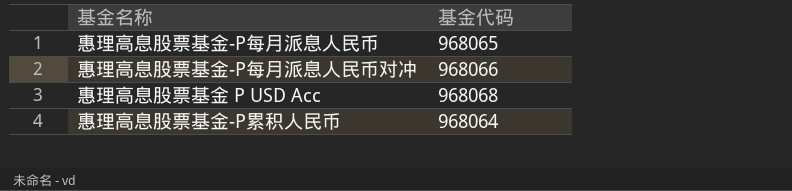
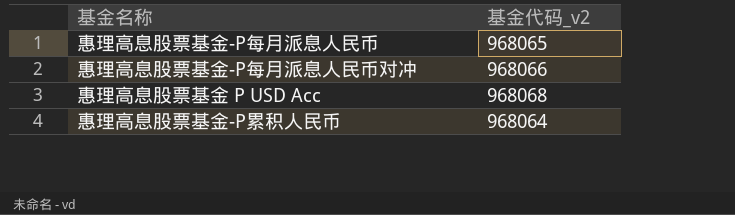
column name: 基金代码 -> 基金代码_v2

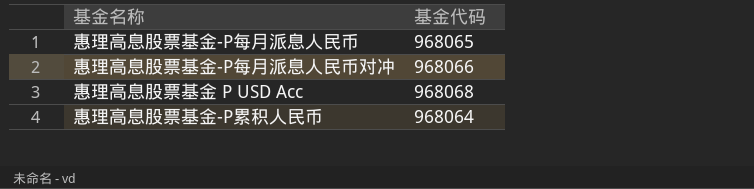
column name: 基金代码_v2 -> 基金代码

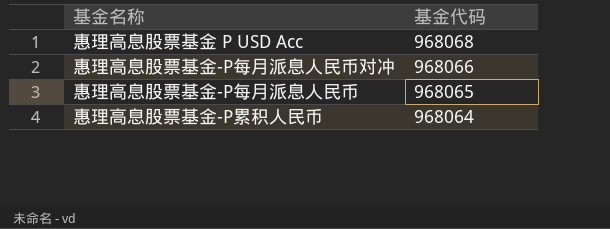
row order: none -> 基金代码 descending

